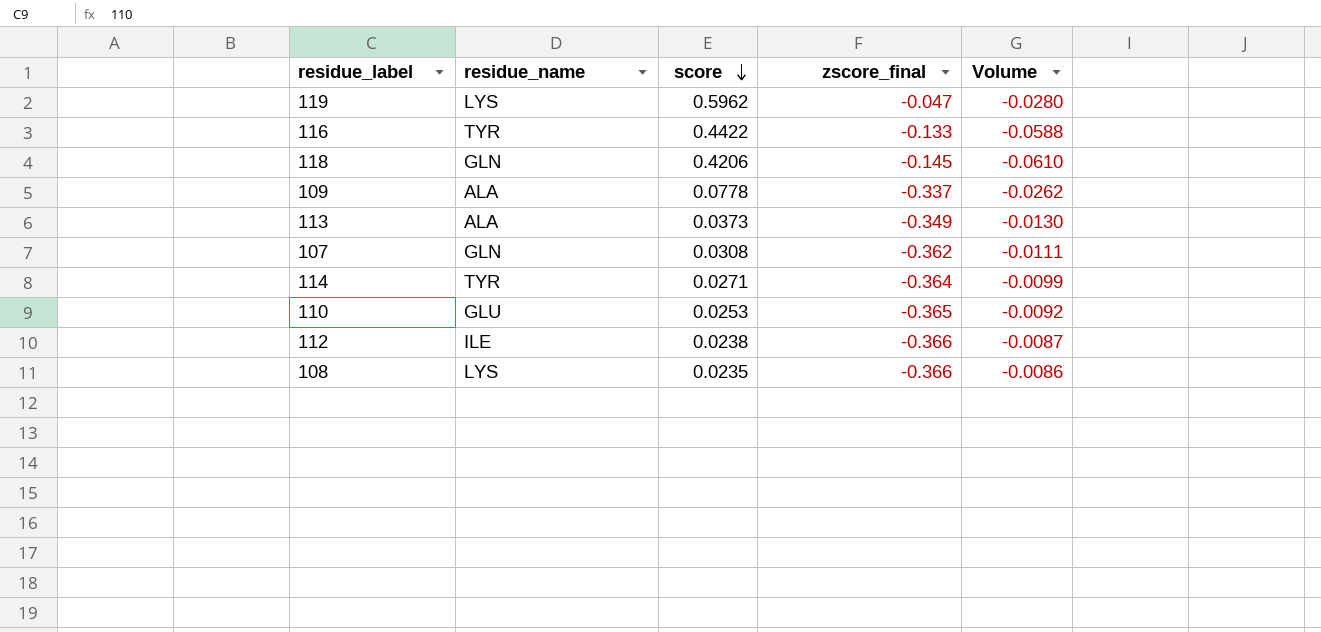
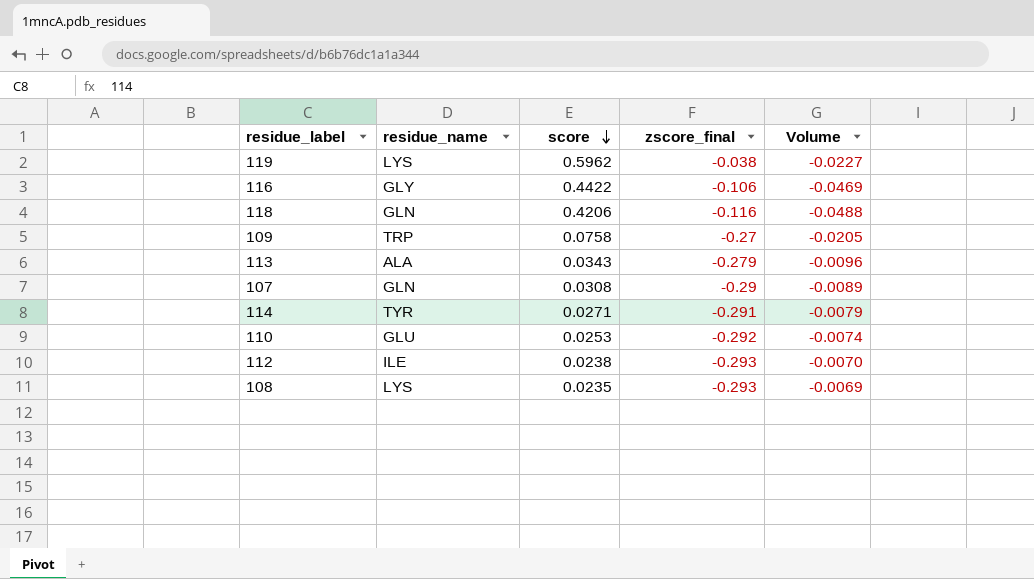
119 | zscore_final: -0.047 -> -0.038
119 | Volume: -0.0280 -> -0.0227
116 | residue_name: TYR -> GLY
116 | zscore_final: -0.133 -> -0.106
116 | Volume: -0.0588 -> -0.0469
118 | zscore_final: -0.145 -> -0.116
118 | Volume: -0.0610 -> -0.0488
109 | residue_name: ALA -> TRP
109 | score: 0.0778 -> 0.0758
109 | zscore_final: -0.337 -> -0.27
109 | Volume: -0.0262 -> -0.0205
113 | score: 0.0373 -> 0.0343
113 | zscore_final: -0.349 -> -0.279
113 | Volume: -0.0130 -> -0.0096
107 | zscore_final: -0.362 -> -0.29
107 | Volume: -0.0111 -> -0.0089
114 | zscore_final: -0.364 -> -0.291
114 | Volume: -0.0099 -> -0.0079
110 | zscore_final: -0.365 -> -0.292
110 | Volume: -0.0092 -> -0.0074
112 | zscore_final: -0.366 -> -0.293
112 | Volume: -0.0087 -> -0.0070
108 | zscore_final: -0.366 -> -0.293
108 | Volume: -0.0086 -> -0.0069

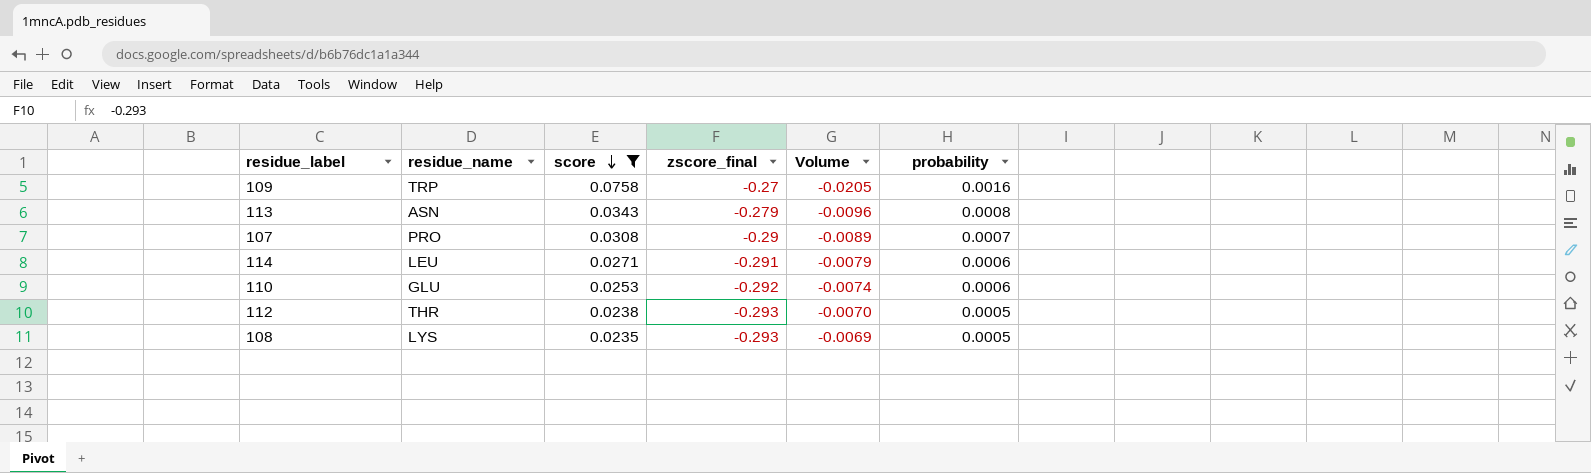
filter: none -> score <= 0.0758
column probability | position: none -> 6
113 | residue_name: ALA -> ASN
107 | residue_name: GLN -> PRO
114 | residue_name: TYR -> LEU
112 | residue_name: ILE -> THR

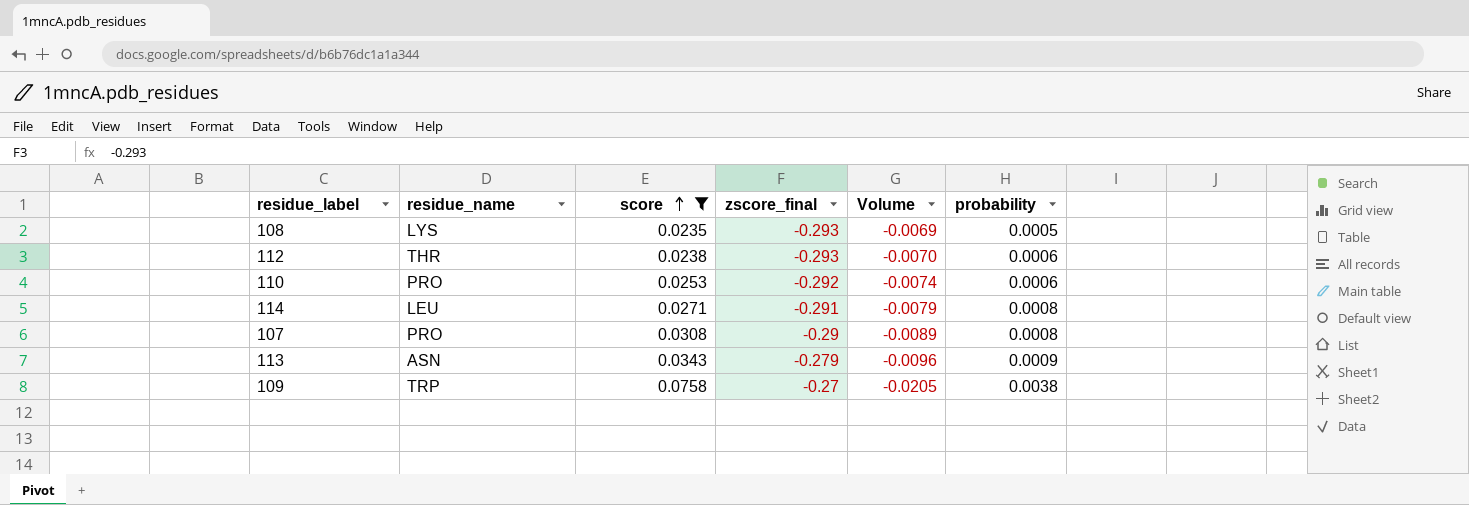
row order: score descending -> score ascending
112 | probability: 0.0005 -> 0.0006
110 | residue_name: GLU -> PRO
114 | probability: 0.0006 -> 0.0008
107 | probability: 0.0007 -> 0.0008
113 | probability: 0.0008 -> 0.0009
109 | probability: 0.0016 -> 0.0038

